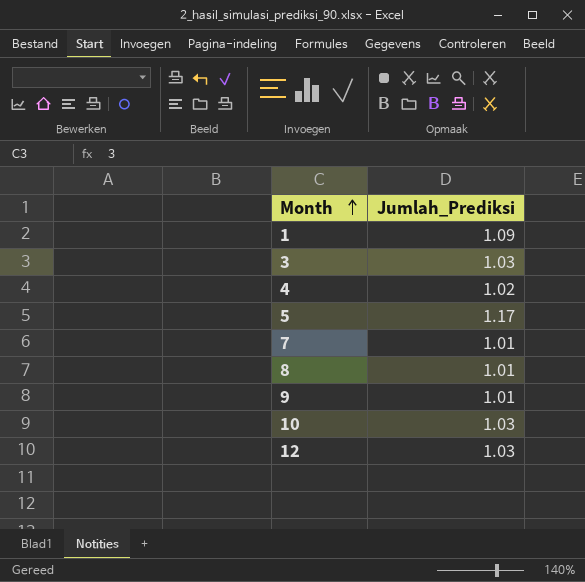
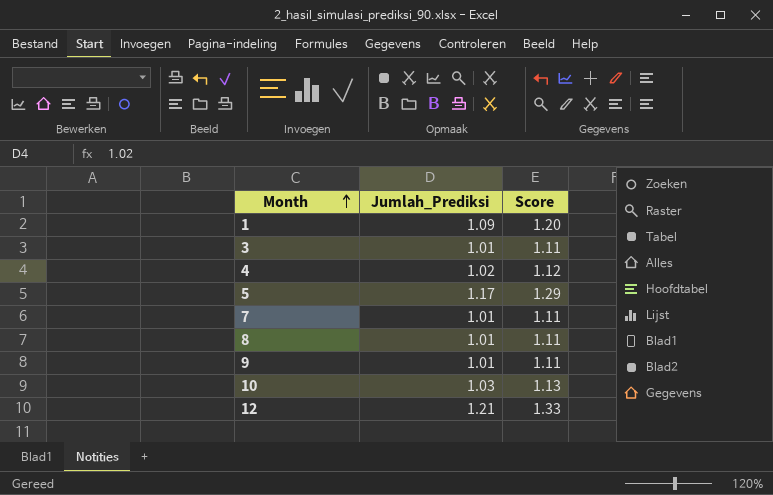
column Score | formula: none -> [Jumlah_Prediksi] * 1.1
3 | Jumlah_Prediksi: 1.03 -> 1.01
12 | Jumlah_Prediksi: 1.03 -> 1.21

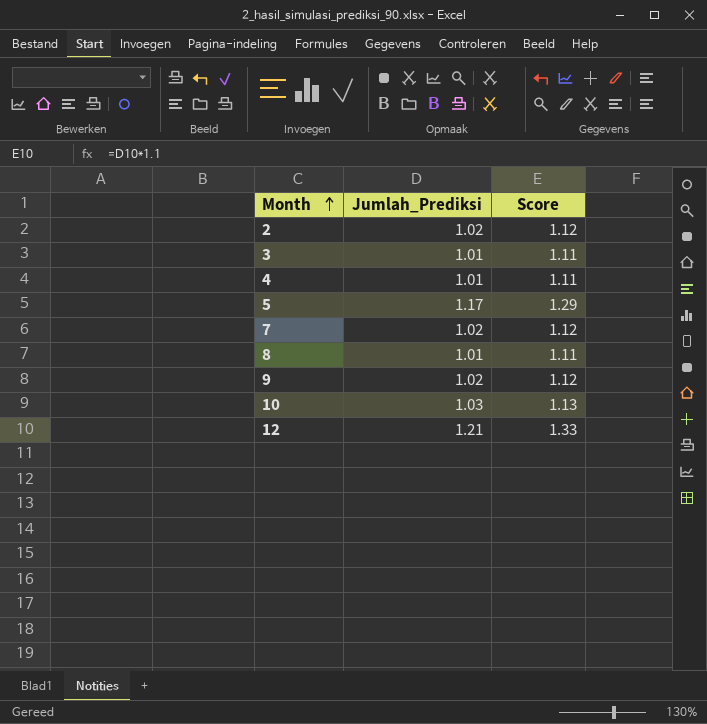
row 1: 1.09 | 1.20 -> none
row 2: none -> 1.02 | 1.12
4 | Jumlah_Prediksi: 1.02 -> 1.01
4 | Score: 1.12 -> 1.11
7 | Jumlah_Prediksi: 1.01 -> 1.02
7 | Score: 1.11 -> 1.12
9 | Jumlah_Prediksi: 1.01 -> 1.02
9 | Score: 1.11 -> 1.12

